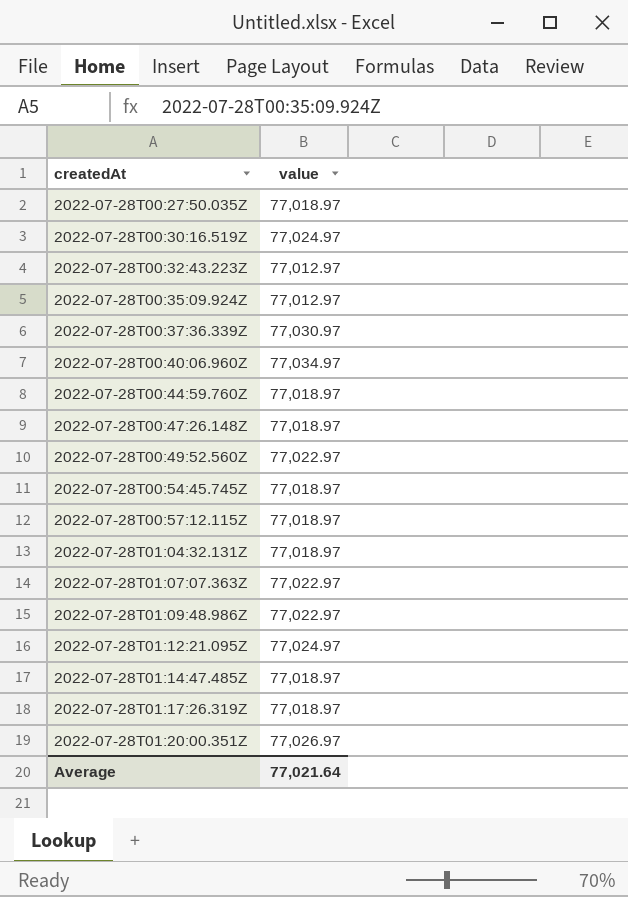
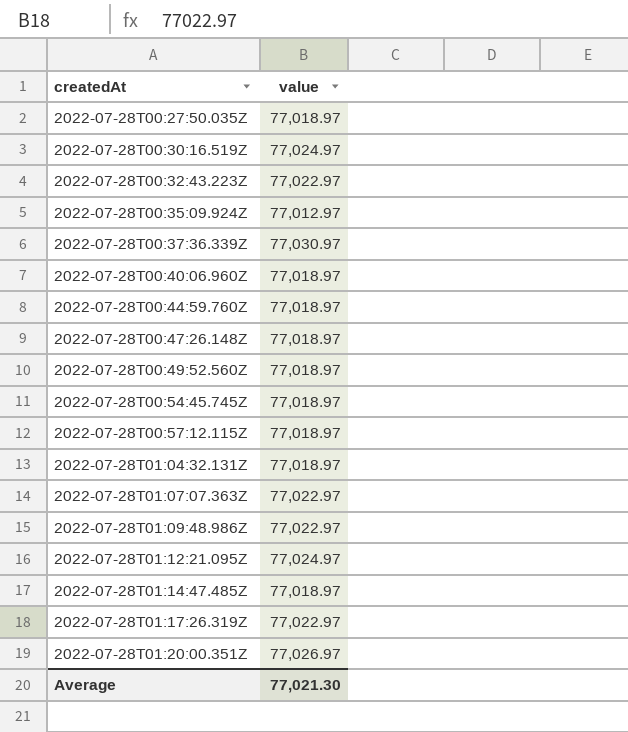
2022-07-28T00:32:43.223Z | value: 77,012.97 -> 77,022.97
2022-07-28T00:40:06.960Z | value: 77,034.97 -> 77,018.97
2022-07-28T00:49:52.560Z | value: 77,022.97 -> 77,018.97
2022-07-28T01:17:26.319Z | value: 77,018.97 -> 77,022.97
Average | value: 77,021.64 -> 77,021.30

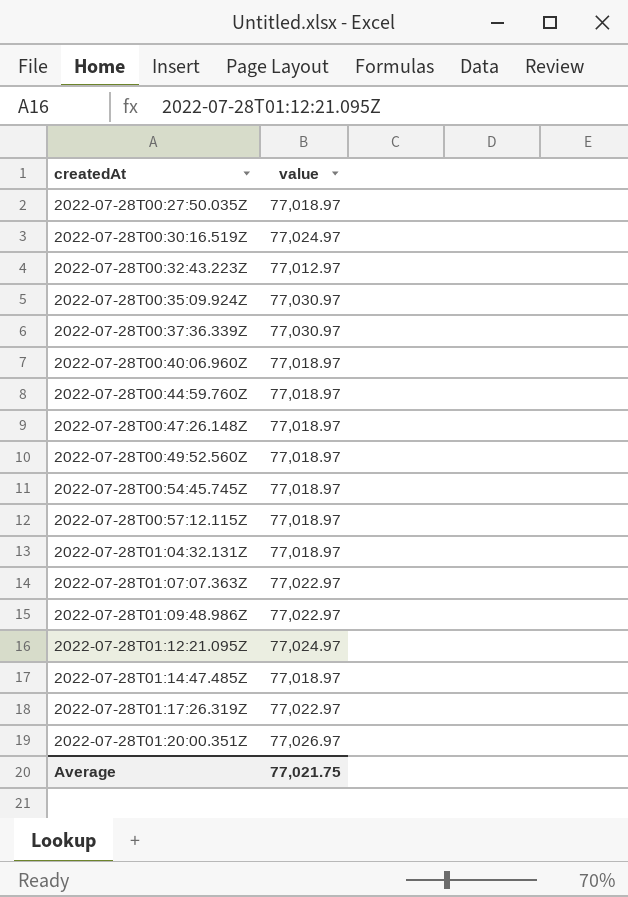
2022-07-28T00:32:43.223Z | value: 77,022.97 -> 77,012.97
2022-07-28T00:35:09.924Z | value: 77,012.97 -> 77,030.97
Average | value: 77,021.30 -> 77,021.75

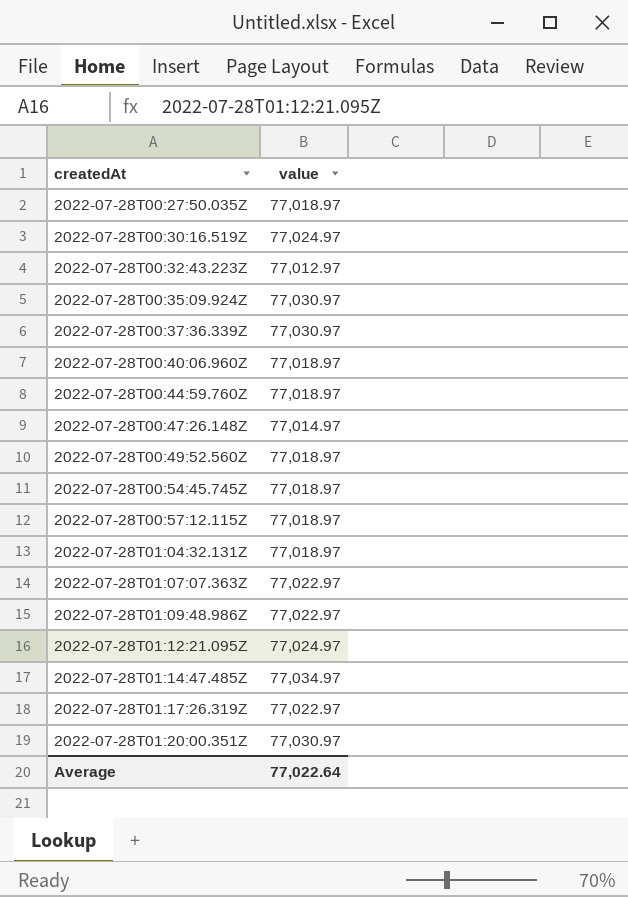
2022-07-28T00:47:26.148Z | value: 77,018.97 -> 77,014.97
2022-07-28T01:14:47.485Z | value: 77,018.97 -> 77,034.97
2022-07-28T01:20:00.351Z | value: 77,026.97 -> 77,030.97
Average | value: 77,021.75 -> 77,022.64

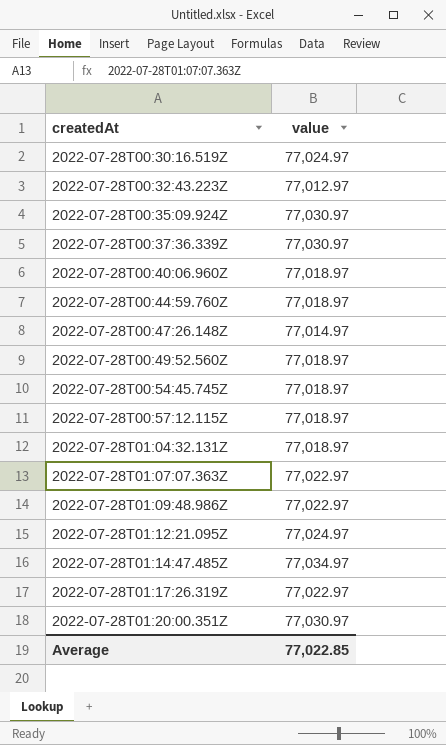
row 2022-07-28T00:27:50.035Z: 77,018.97 -> none
Average | value: 77,022.64 -> 77,022.85

